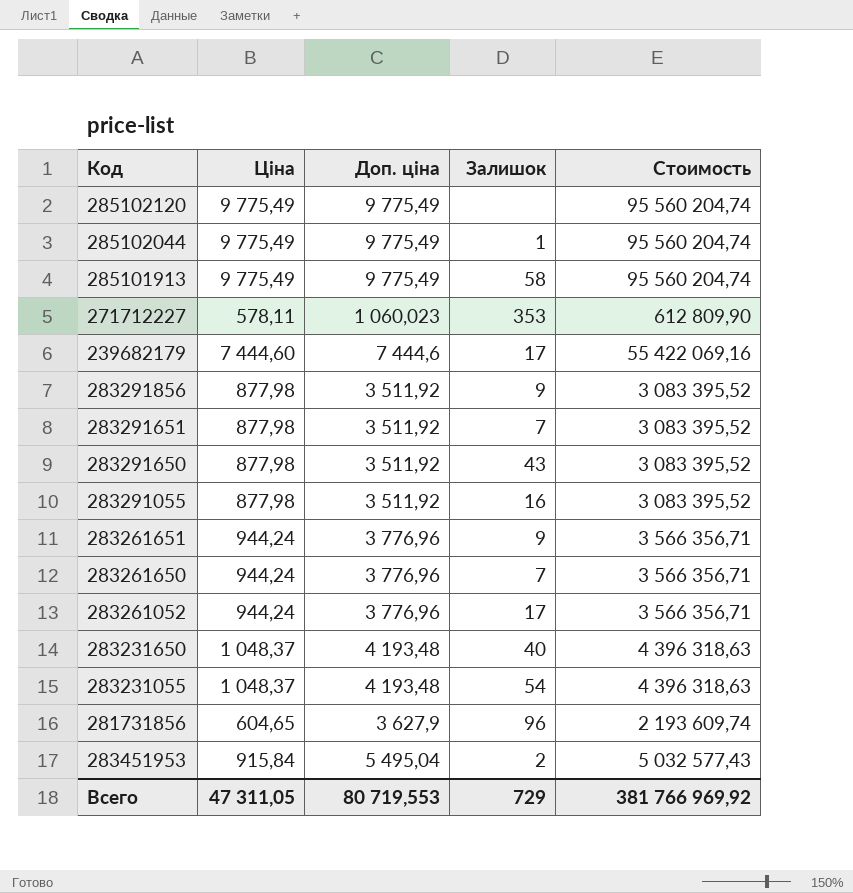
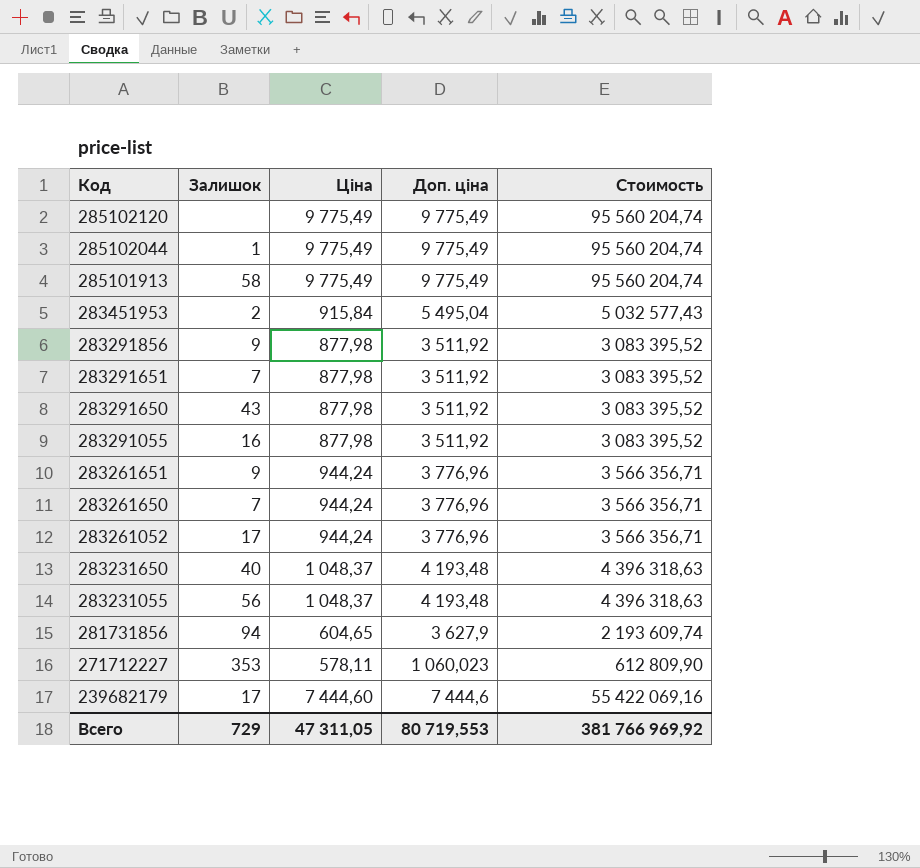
row order: none -> Код descending
column Залишок | position: 4 -> 2
283231055 | Залишок: 54 -> 56
281731856 | Залишок: 96 -> 94

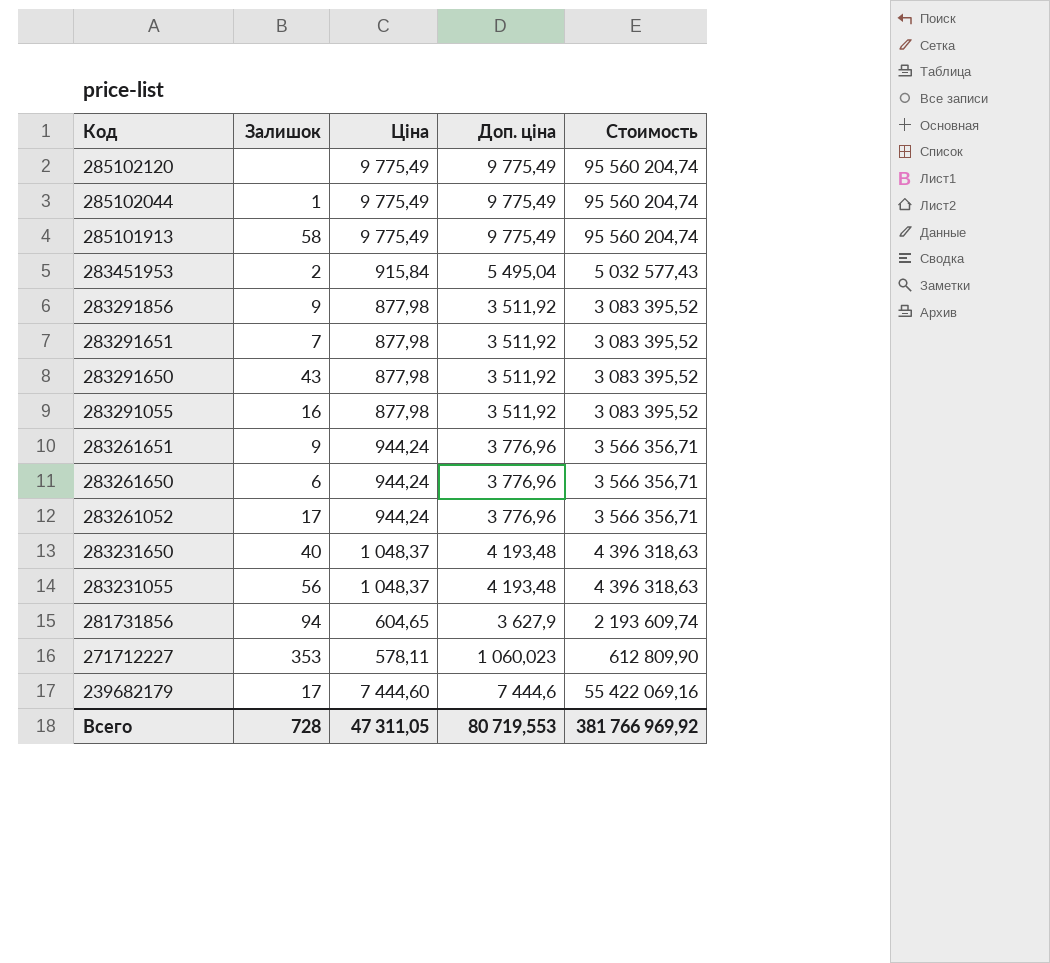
283261650 | Залишок: 7 -> 6
Всего | Залишок: 729 -> 728

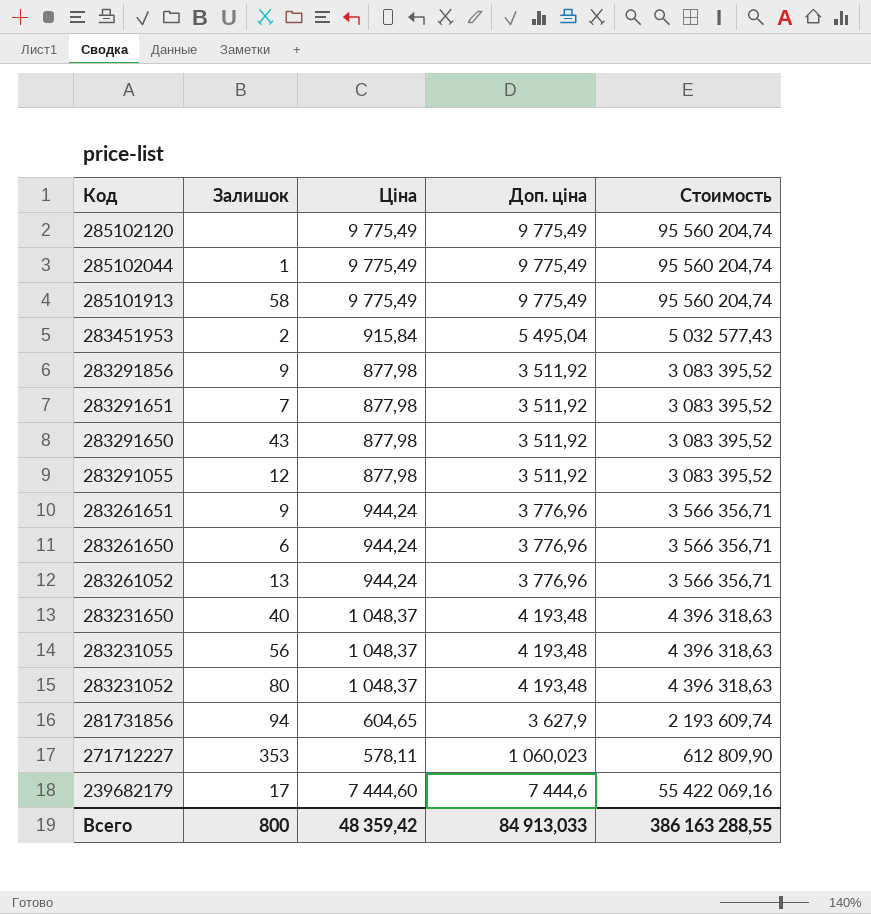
283291055 | Залишок: 16 -> 12
283261052 | Залишок: 17 -> 13
row 283231052: none -> 80 | 1 048,37 | 4 193,48 | 4 396 318,63
Всего | Залишок: 728 -> 800
Всего | Ціна: 47 311,05 -> 48 359,42
Всего | Доп. ціна: 80 719,553 -> 84 913,033
Всего | Стоимость: 381 766 969,92 -> 386 163 288,55

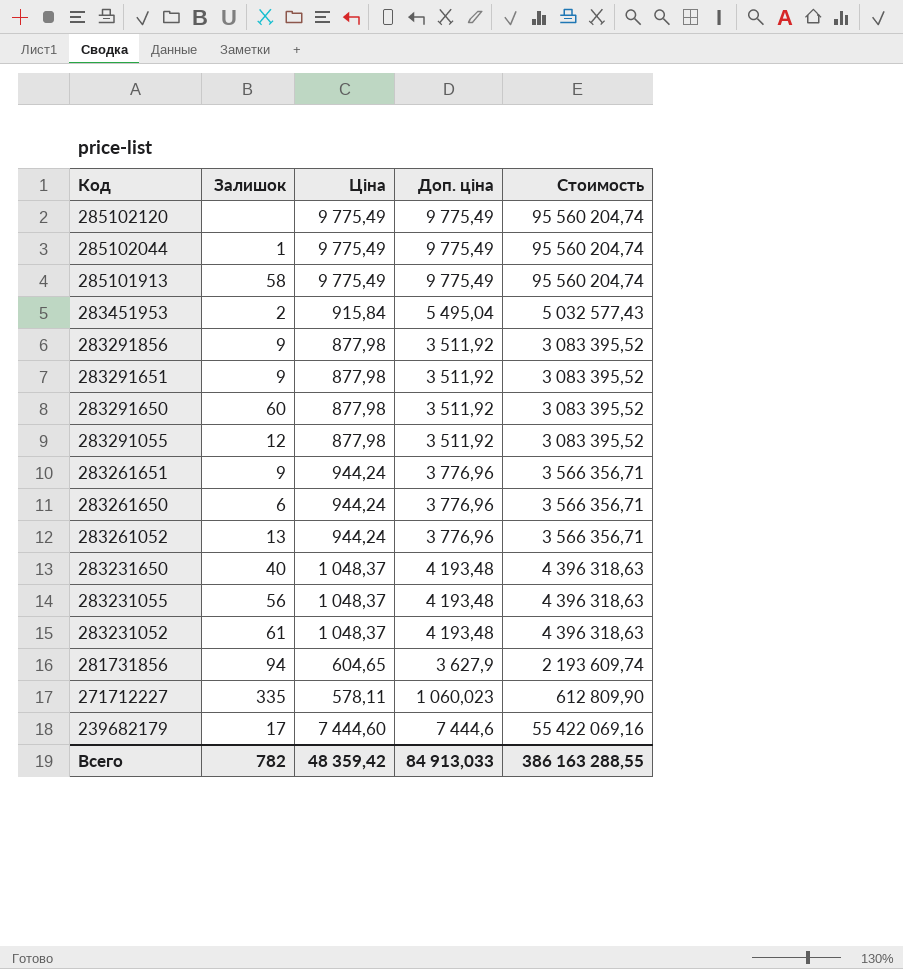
283291651 | Залишок: 7 -> 9
283291650 | Залишок: 43 -> 60
283231052 | Залишок: 80 -> 61
271712227 | Залишок: 353 -> 335
Всего | Залишок: 800 -> 782

